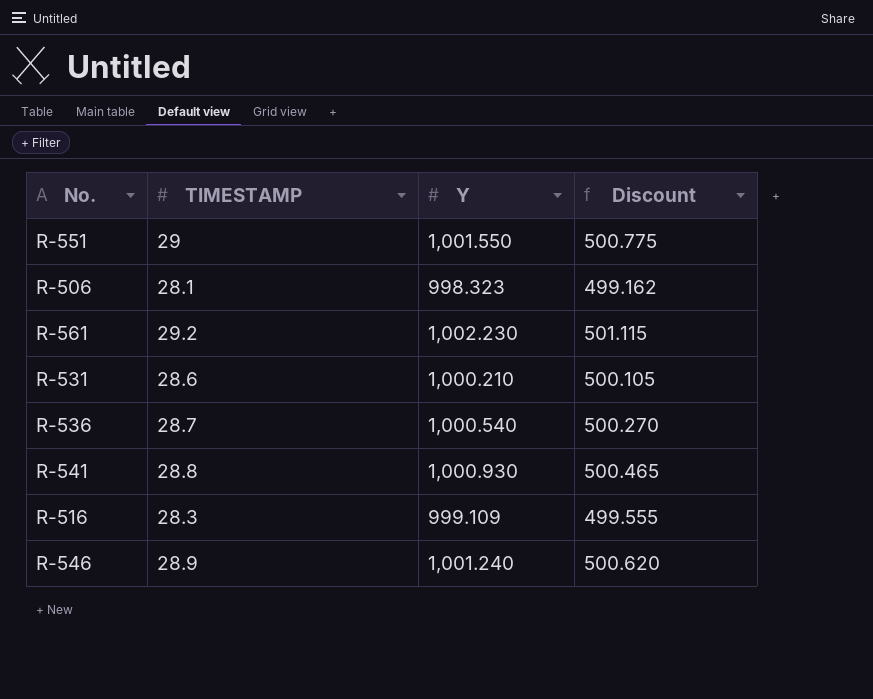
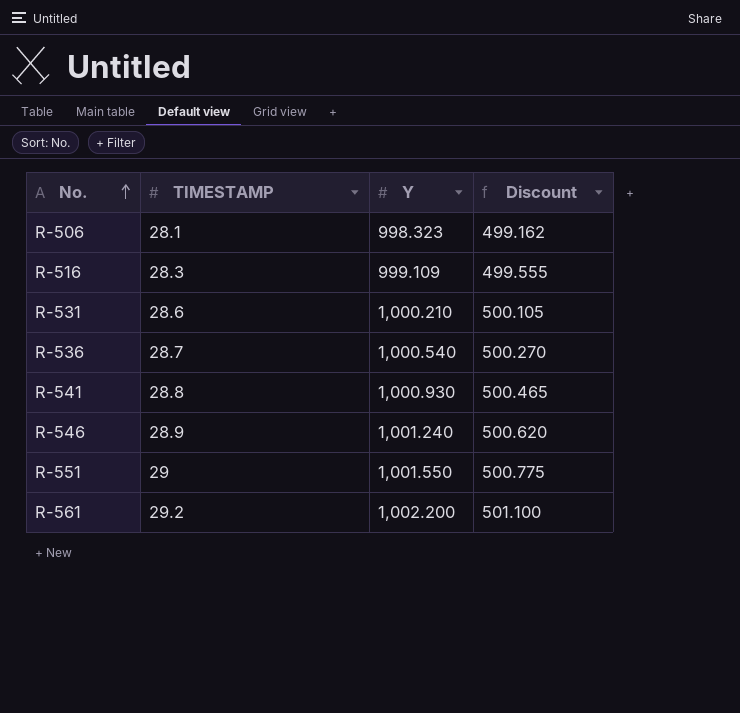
row order: none -> No. ascending
R-561 | Y: 1,002.230 -> 1,002.200
R-561 | Discount: 501.115 -> 501.100

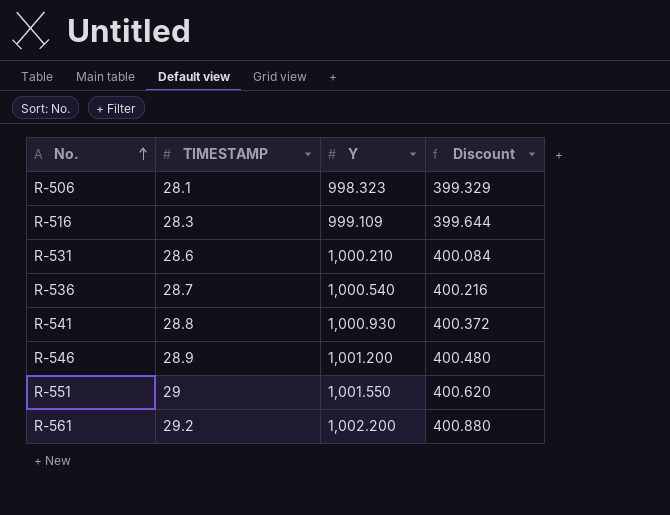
column Discount | formula: [Y] * 0.5 -> [Y] * 0.4
R-546 | Y: 1,001.240 -> 1,001.200

